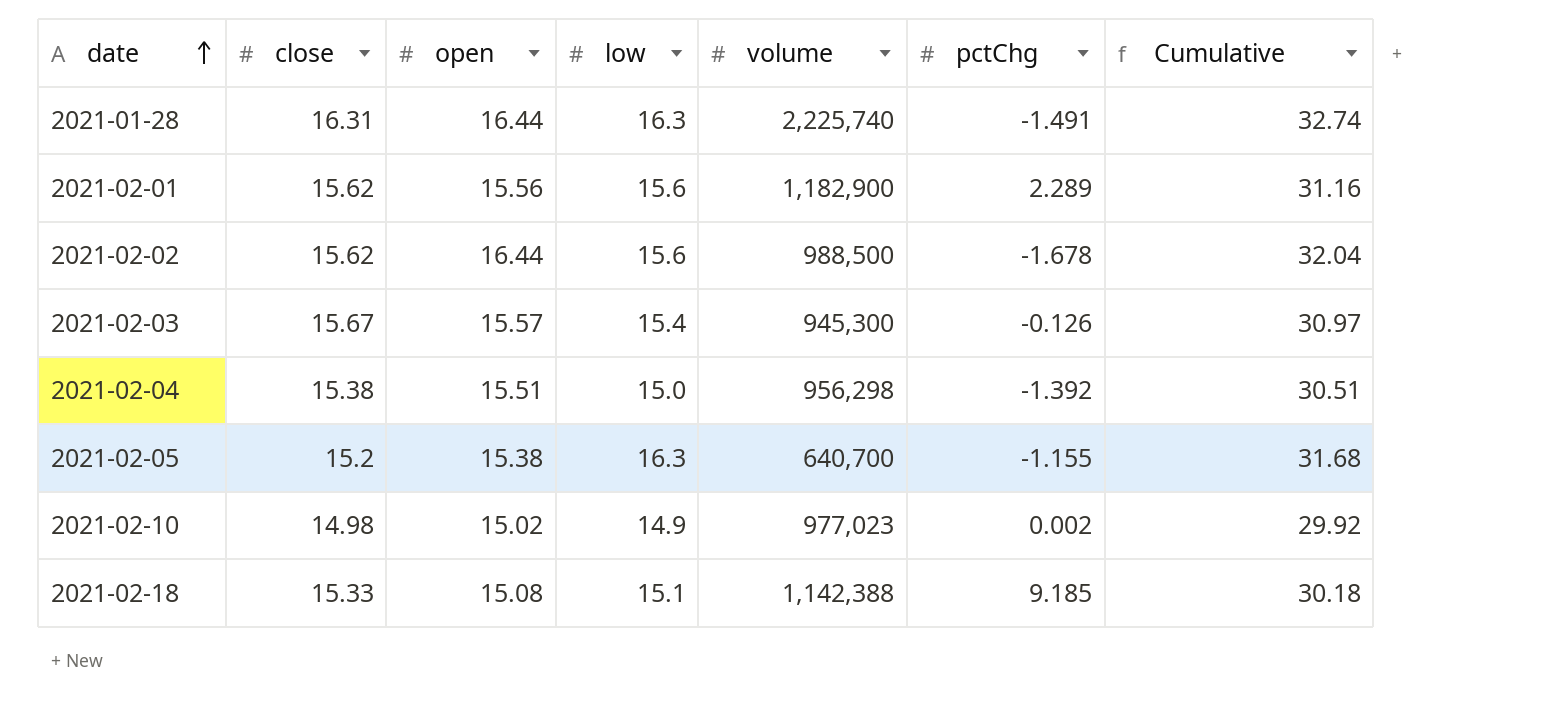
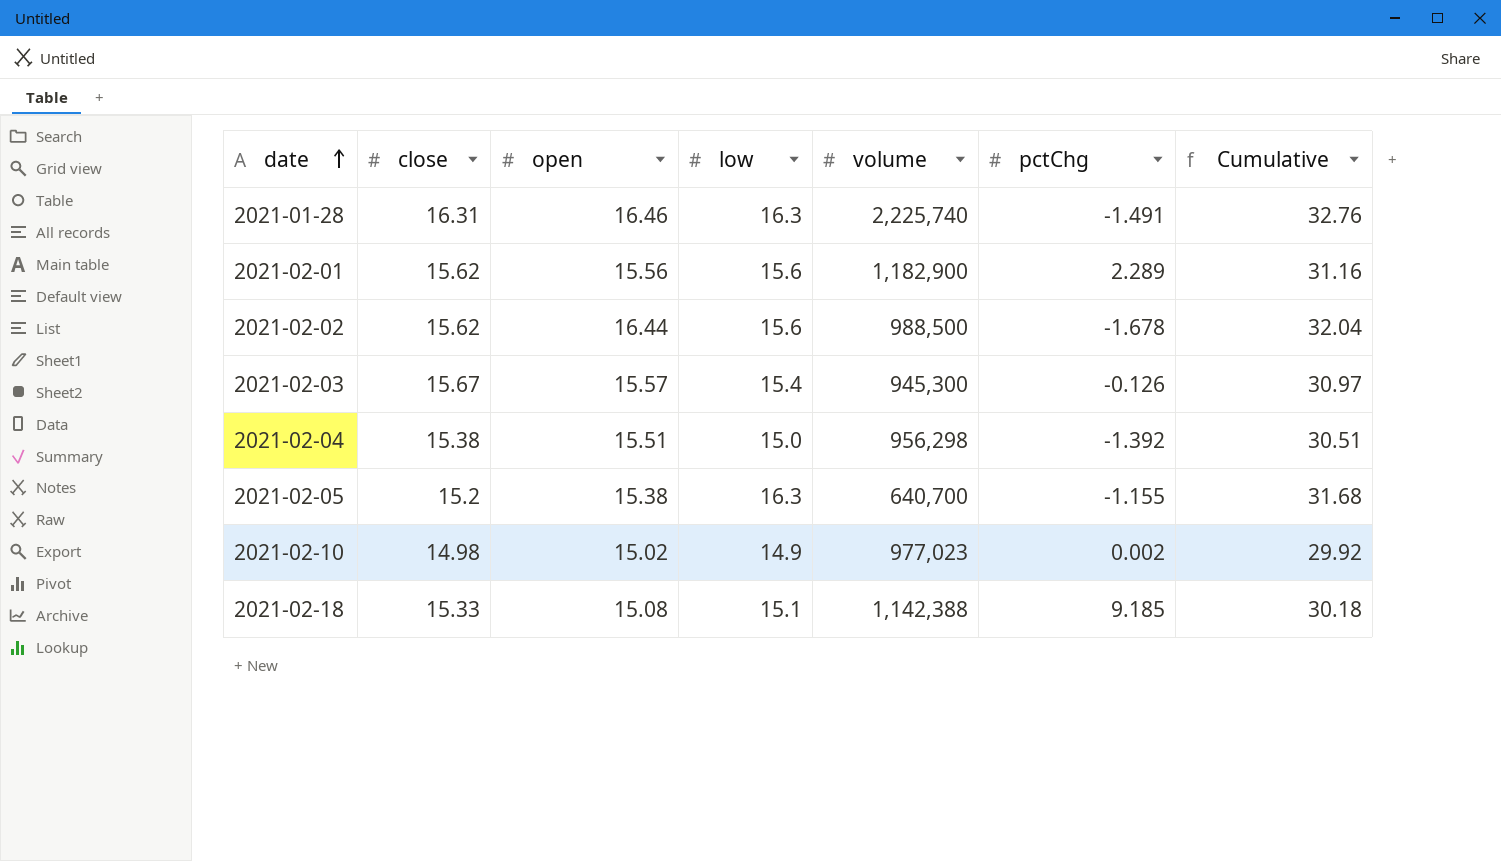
2021-01-28 | open: 16.44 -> 16.46
2021-01-28 | Cumulative: 32.74 -> 32.76

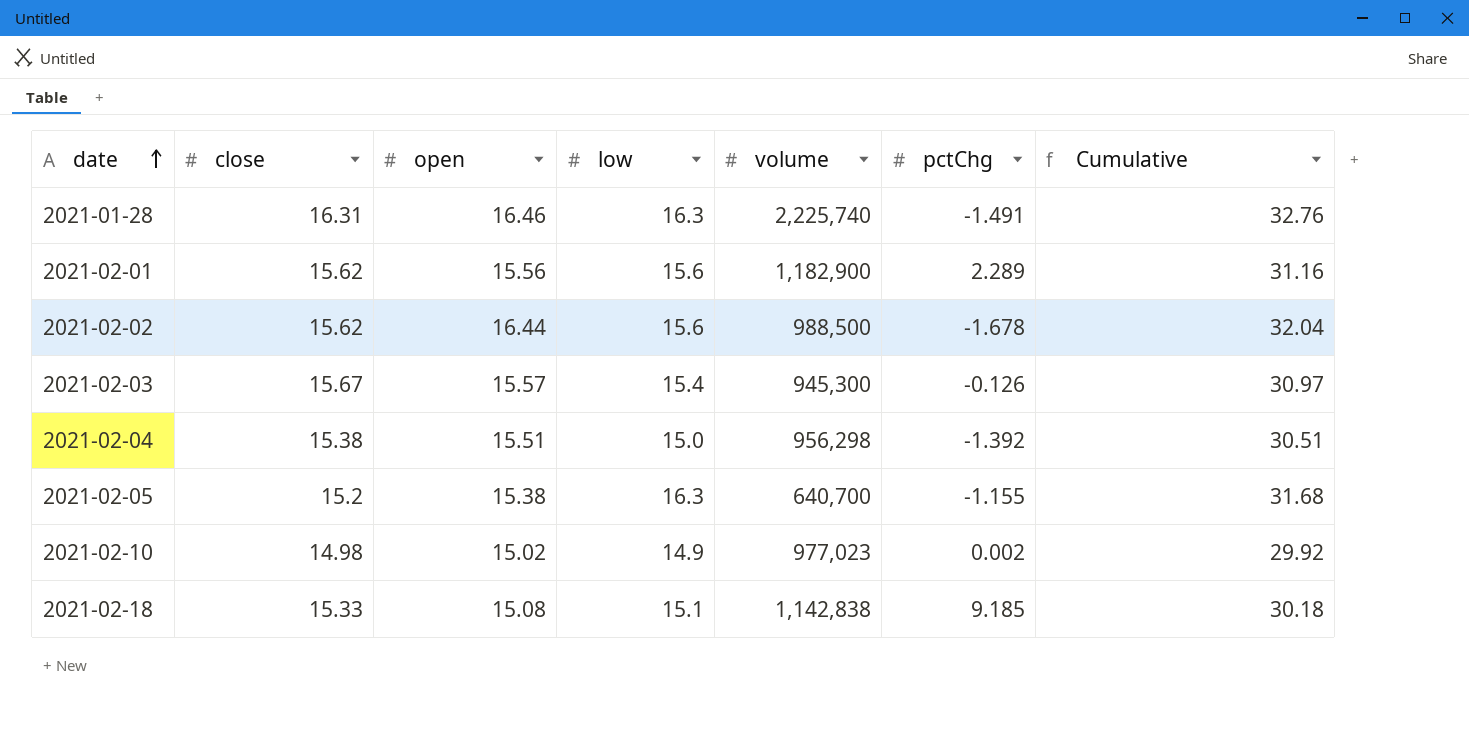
2021-02-18 | volume: 1,142,388 -> 1,142,838

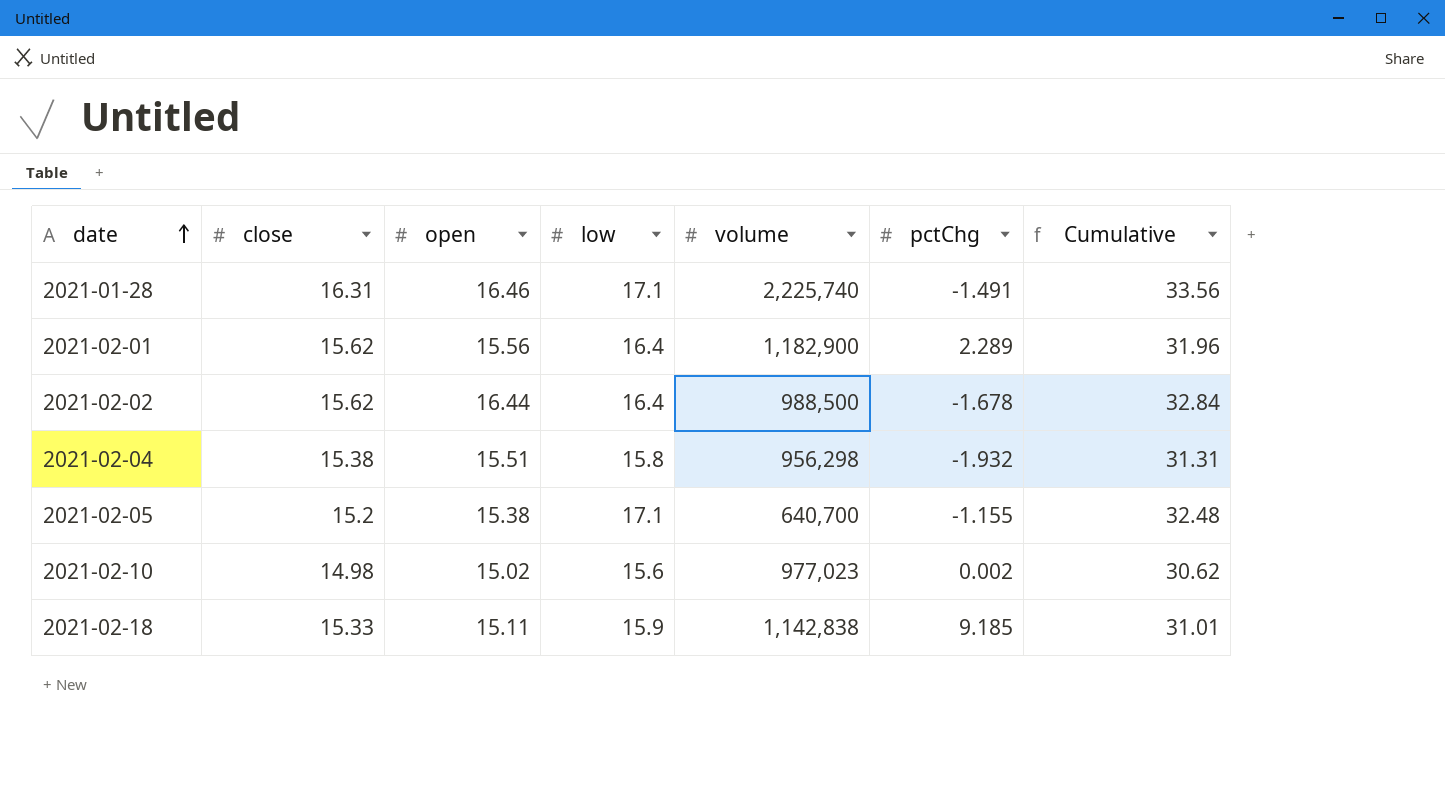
row 2021-02-03: 15.67 | 15.57 | 15.4 | 945,300 | -0.126 | 30.97 -> none
2021-01-28 | low: 16.3 -> 17.1
2021-01-28 | Cumulative: 32.76 -> 33.56
2021-02-01 | low: 15.6 -> 16.4
2021-02-01 | Cumulative: 31.16 -> 31.96
2021-02-02 | low: 15.6 -> 16.4
2021-02-02 | Cumulative: 32.04 -> 32.84
2021-02-04 | low: 15.0 -> 15.8
2021-02-04 | pctChg: -1.392 -> -1.932
2021-02-04 | Cumulative: 30.51 -> 31.31
2021-02-05 | low: 16.3 -> 17.1
2021-02-05 | Cumulative: 31.68 -> 32.48
2021-02-10 | low: 14.9 -> 15.6
2021-02-10 | Cumulative: 29.92 -> 30.62
2021-02-18 | open: 15.08 -> 15.11
2021-02-18 | low: 15.1 -> 15.9
2021-02-18 | Cumulative: 30.18 -> 31.01

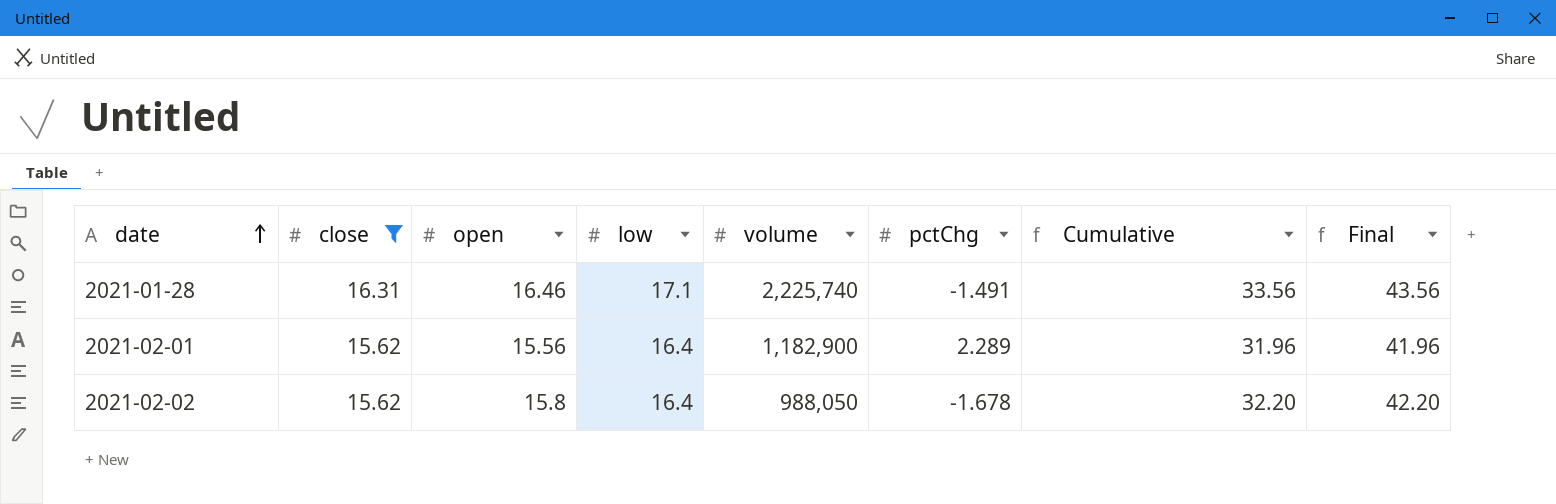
filter: none -> close >= 15.62
column Final | formula: none -> [Cumulative] + 10
2021-02-02 | open: 16.44 -> 15.8
2021-02-02 | volume: 988,500 -> 988,050
2021-02-02 | Cumulative: 32.84 -> 32.20

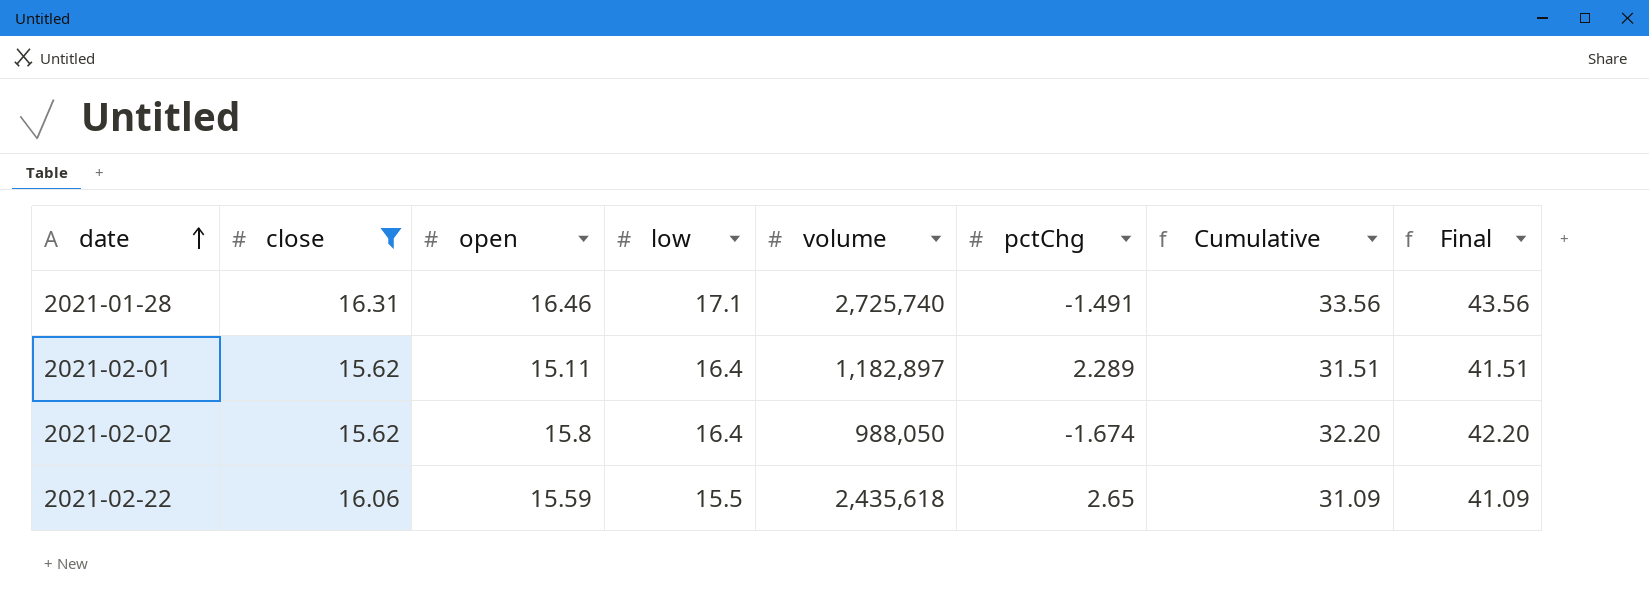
2021-01-28 | volume: 2,225,740 -> 2,725,740
2021-02-01 | open: 15.56 -> 15.11
2021-02-01 | volume: 1,182,900 -> 1,182,897
2021-02-01 | Cumulative: 31.96 -> 31.51
2021-02-01 | Final: 41.96 -> 41.51
2021-02-02 | pctChg: -1.678 -> -1.674
row 2021-02-22: none -> 16.06 | 15.59 | 15.5 | 2,435,618 | 2.65 | 31.09 | 41.09

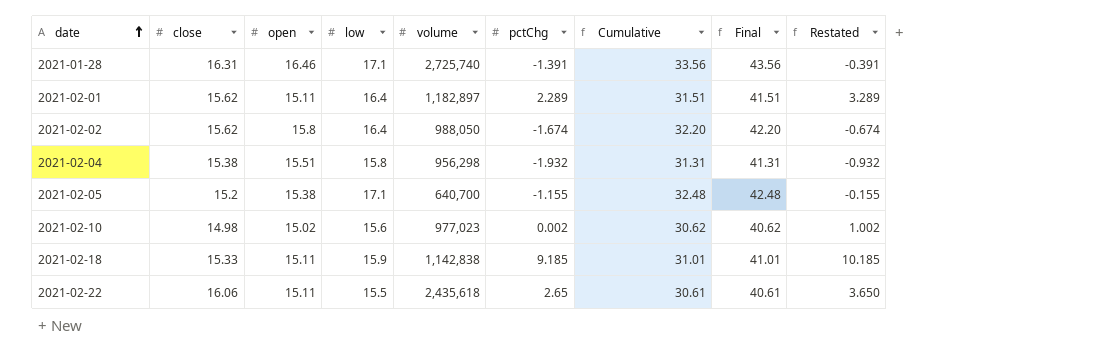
filter: close >= 15.62 -> none
column Restated | formula: none -> [pctChg] + 1
2021-01-28 | pctChg: -1.491 -> -1.391
2021-02-22 | open: 15.59 -> 15.11
2021-02-22 | Cumulative: 31.09 -> 30.61
2021-02-22 | Final: 41.09 -> 40.61

